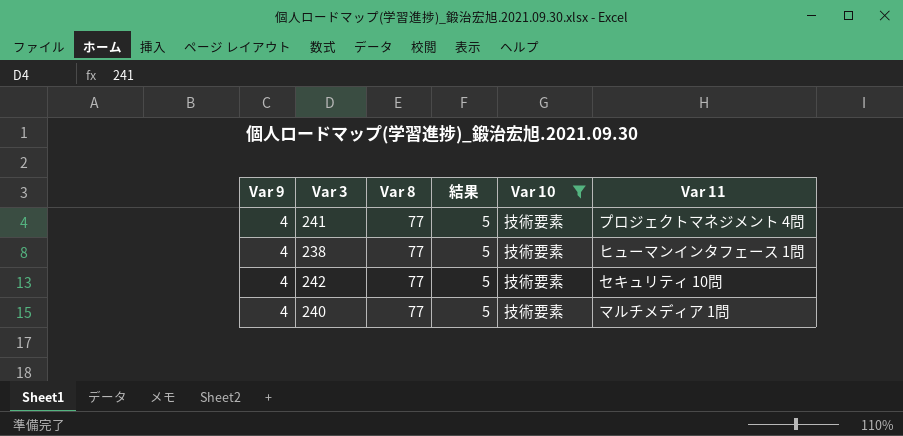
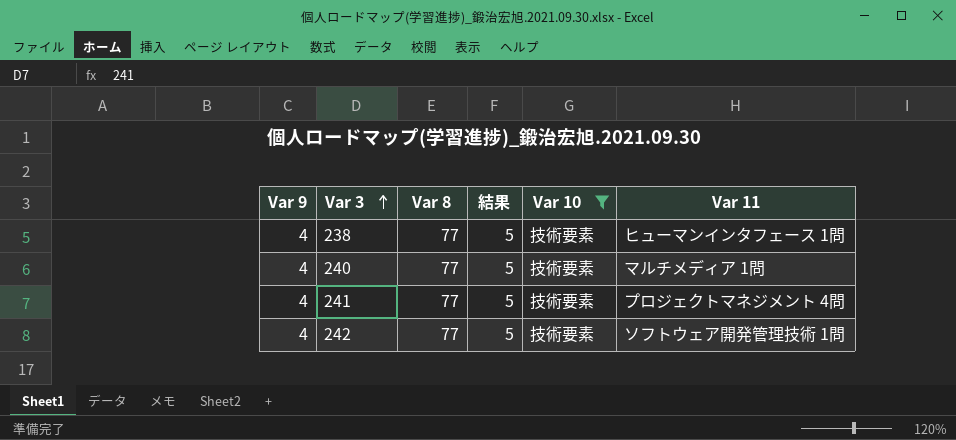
row order: none -> Var 3 ascending
242 | Var 11: セキュリティ 10問 -> ソフトウェア開発管理技術 1問

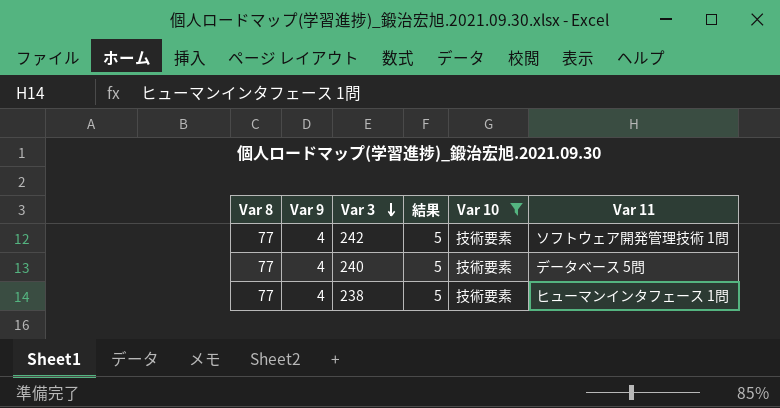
row order: Var 3 ascending -> Var 3 descending
column Var 8 | position: 3 -> 1
row 241: 4 | 77 | 5 | 技術要素 | プロジェクトマネジメント 4問 -> none
240 | Var 11: マルチメディア 1問 -> データベース 5問

